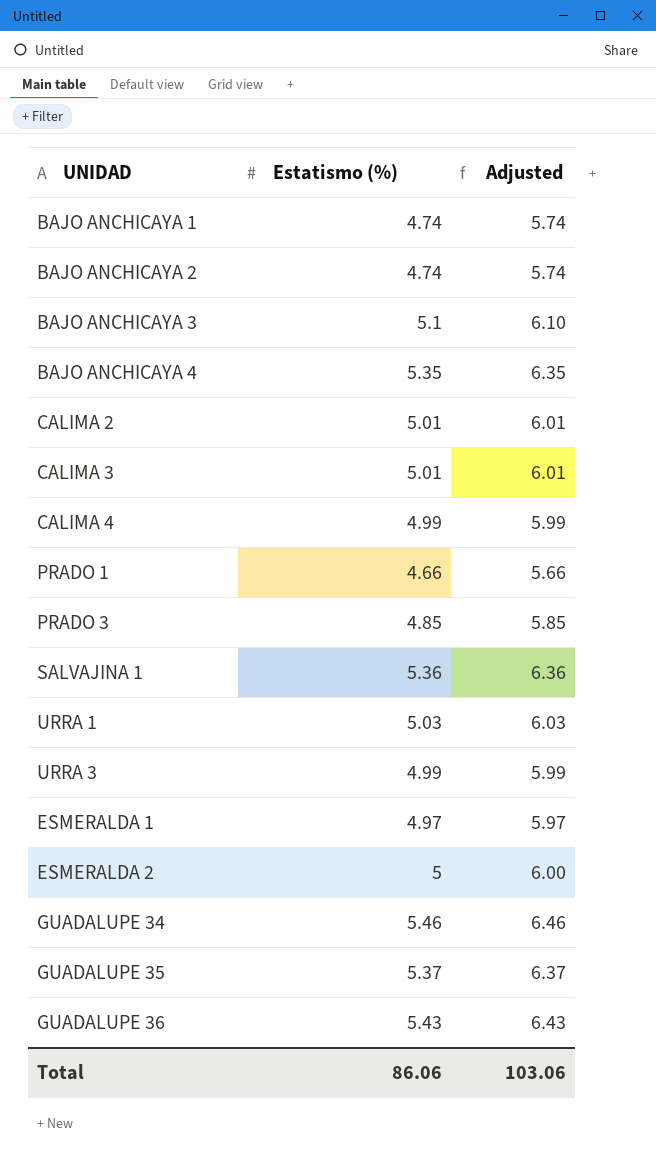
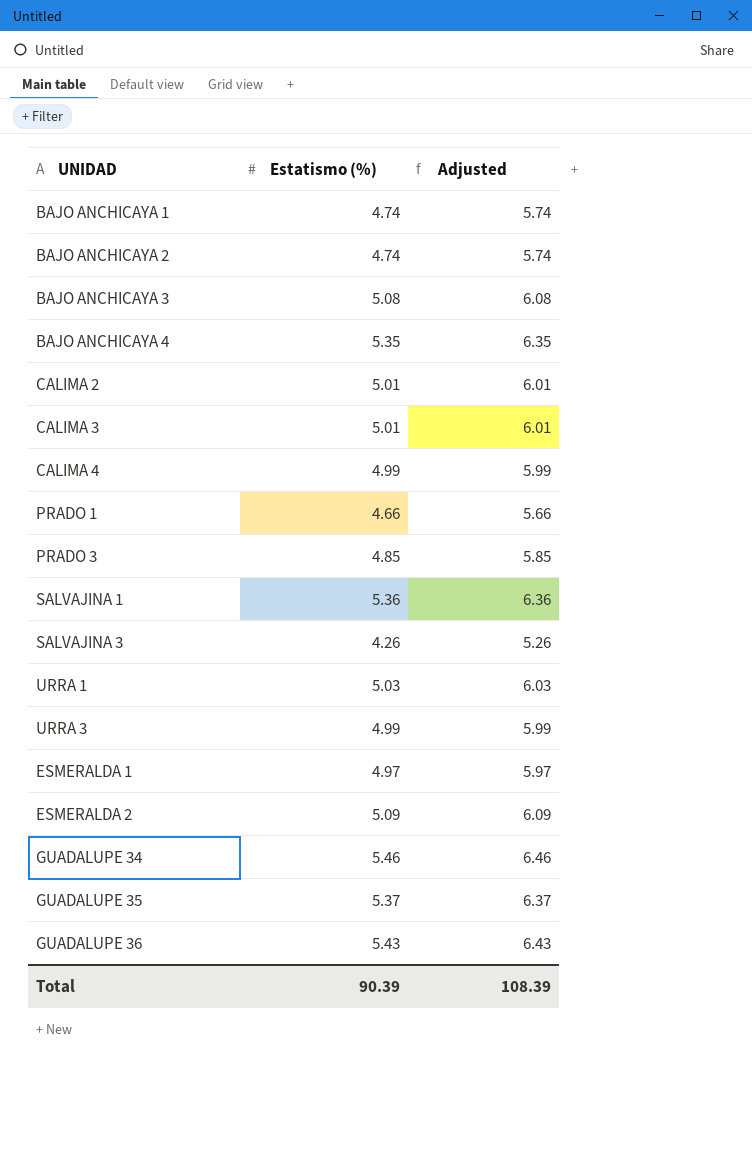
BAJO ANCHICAYA 3 | Estatismo (%): 5.1 -> 5.08
BAJO ANCHICAYA 3 | Adjusted: 6.10 -> 6.08
row SALVAJINA 3: none -> 4.26 | 5.26
ESMERALDA 2 | Estatismo (%): 5 -> 5.09
ESMERALDA 2 | Adjusted: 6.00 -> 6.09
Total | Estatismo (%): 86.06 -> 90.39
Total | Adjusted: 103.06 -> 108.39

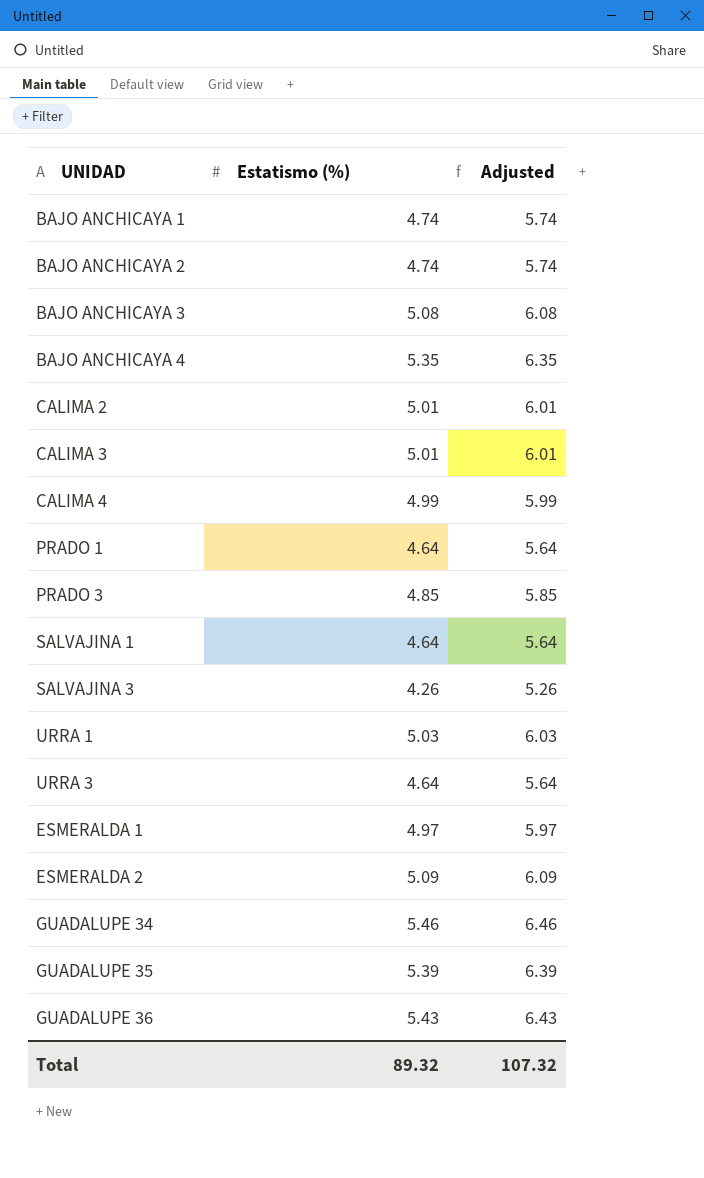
PRADO 1 | Estatismo (%): 4.66 -> 4.64
PRADO 1 | Adjusted: 5.66 -> 5.64
SALVAJINA 1 | Estatismo (%): 5.36 -> 4.64
SALVAJINA 1 | Adjusted: 6.36 -> 5.64
URRA 3 | Estatismo (%): 4.99 -> 4.64
URRA 3 | Adjusted: 5.99 -> 5.64
GUADALUPE 35 | Estatismo (%): 5.37 -> 5.39
GUADALUPE 35 | Adjusted: 6.37 -> 6.39
Total | Estatismo (%): 90.39 -> 89.32
Total | Adjusted: 108.39 -> 107.32

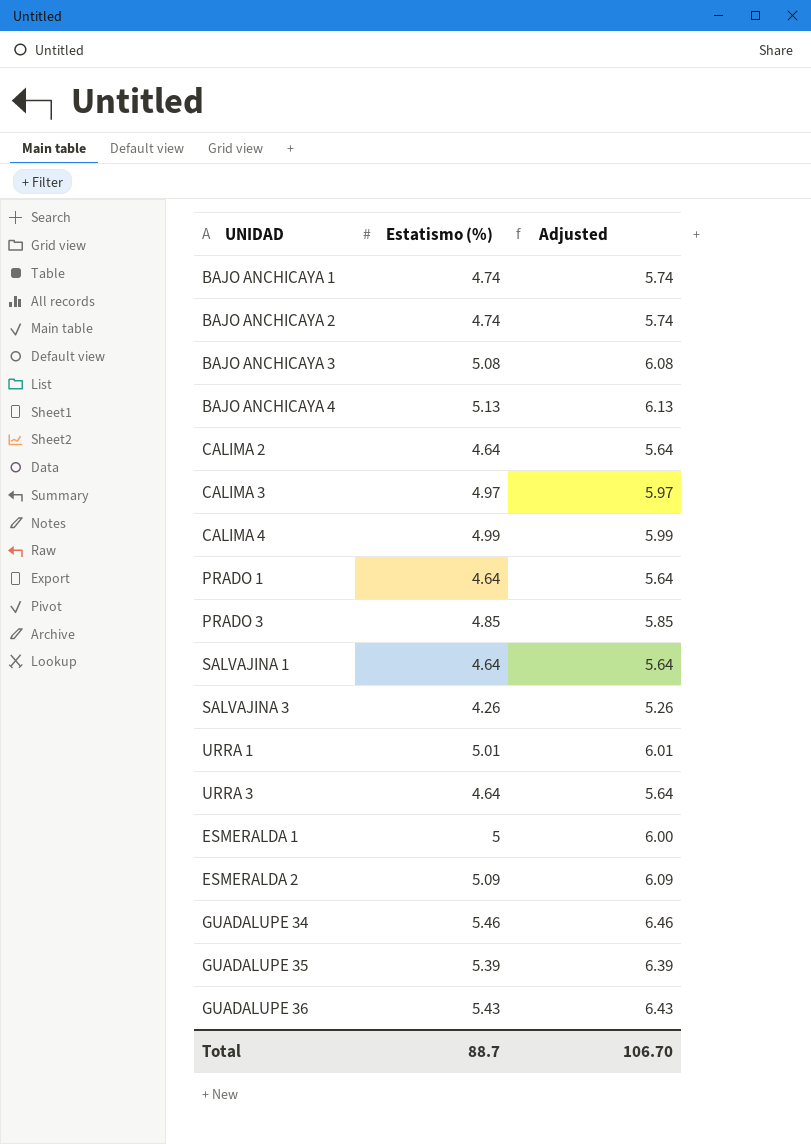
BAJO ANCHICAYA 4 | Estatismo (%): 5.35 -> 5.13
BAJO ANCHICAYA 4 | Adjusted: 6.35 -> 6.13
CALIMA 2 | Estatismo (%): 5.01 -> 4.64
CALIMA 2 | Adjusted: 6.01 -> 5.64
CALIMA 3 | Estatismo (%): 5.01 -> 4.97
CALIMA 3 | Adjusted: 6.01 -> 5.97
URRA 1 | Estatismo (%): 5.03 -> 5.01
URRA 1 | Adjusted: 6.03 -> 6.01
ESMERALDA 1 | Estatismo (%): 4.97 -> 5
ESMERALDA 1 | Adjusted: 5.97 -> 6.00
Total | Estatismo (%): 89.32 -> 88.7
Total | Adjusted: 107.32 -> 106.70

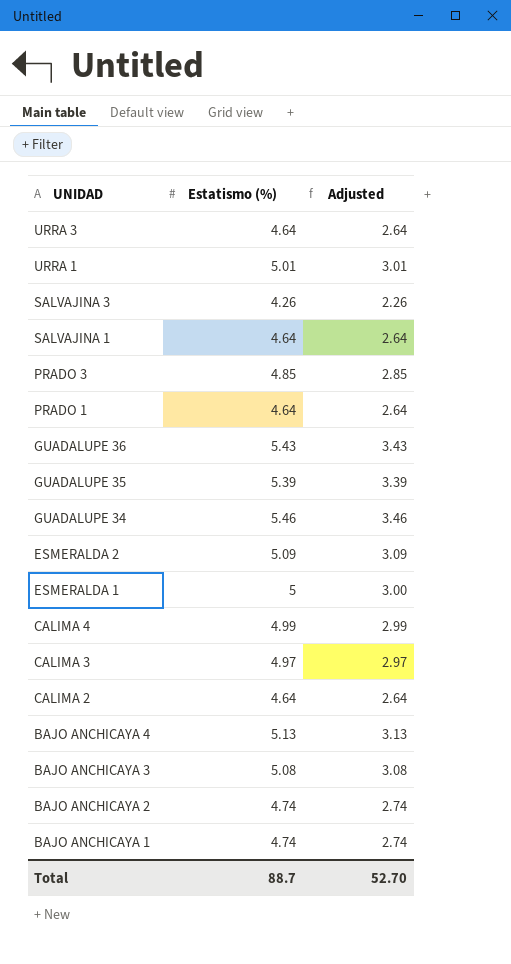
row order: none -> UNIDAD descending
column Adjusted | formula: [Estatismo (%)] + 1 -> [Estatismo (%)] - 2
Total | Adjusted: 106.70 -> 52.70

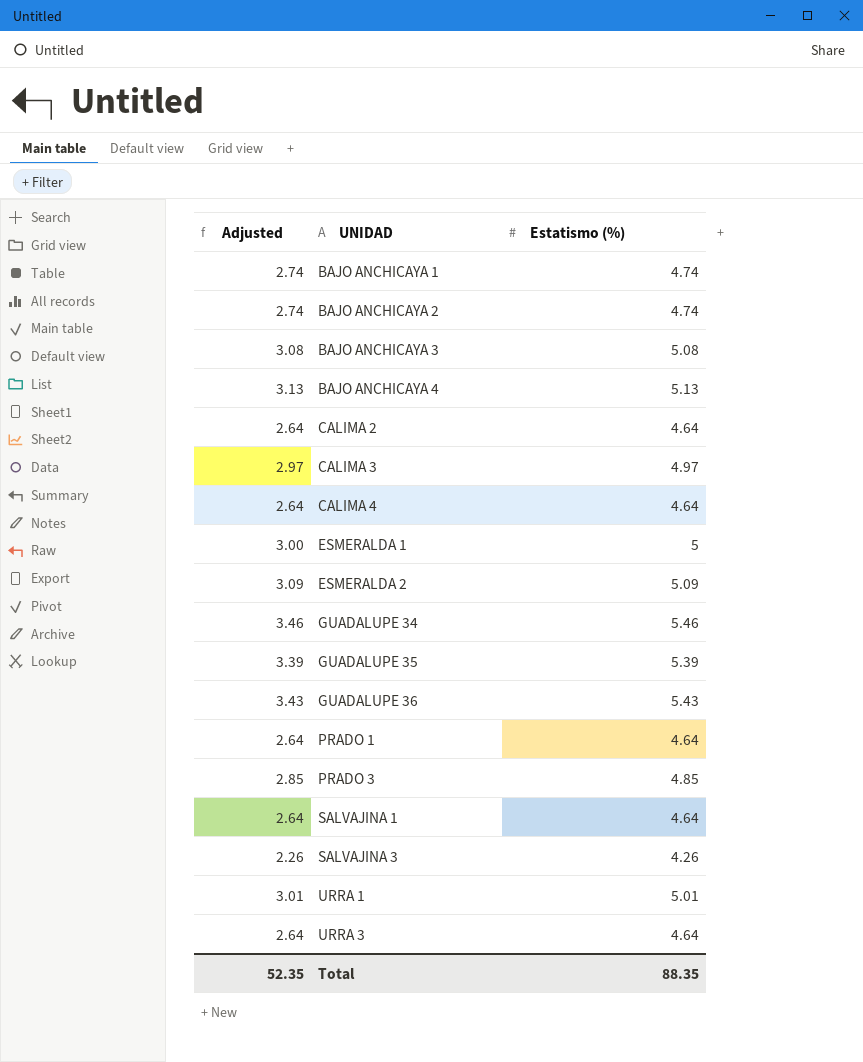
row order: UNIDAD descending -> UNIDAD ascending
column Adjusted | position: 3 -> 1
CALIMA 4 | Adjusted: 2.99 -> 2.64
CALIMA 4 | Estatismo (%): 4.99 -> 4.64
Total | Adjusted: 52.70 -> 52.35
Total | Estatismo (%): 88.7 -> 88.35

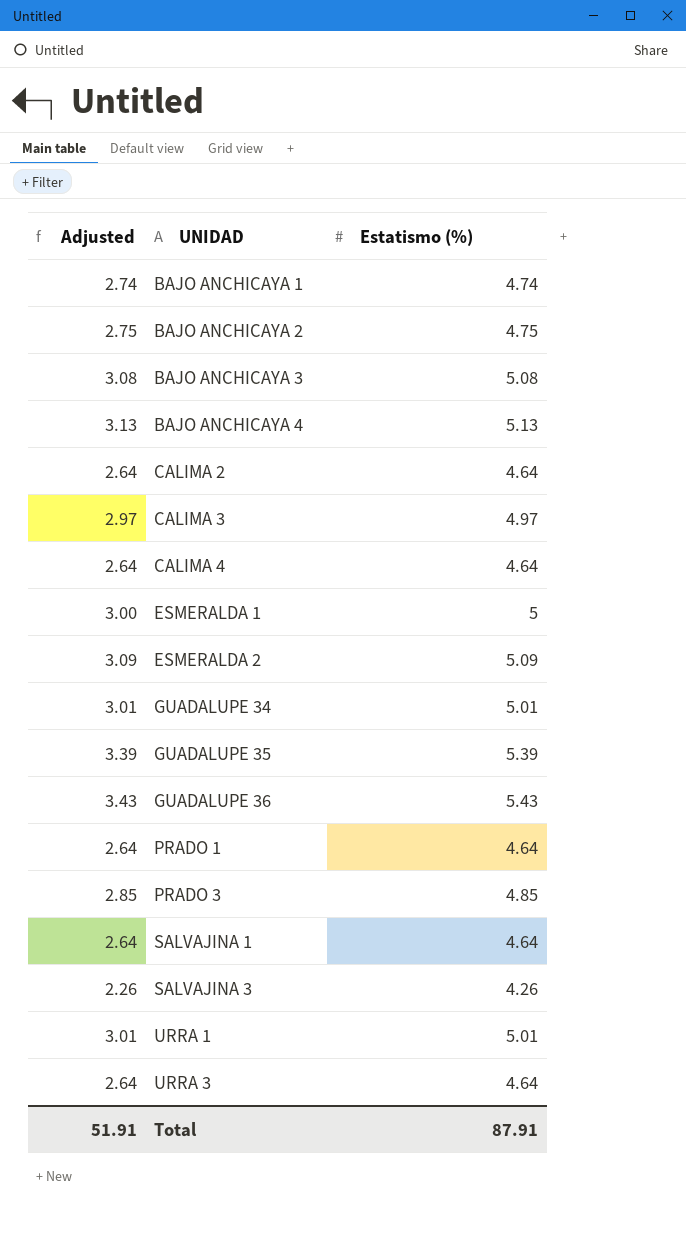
BAJO ANCHICAYA 2 | Adjusted: 2.74 -> 2.75
BAJO ANCHICAYA 2 | Estatismo (%): 4.74 -> 4.75
GUADALUPE 34 | Adjusted: 3.46 -> 3.01
GUADALUPE 34 | Estatismo (%): 5.46 -> 5.01
Total | Adjusted: 52.35 -> 51.91
Total | Estatismo (%): 88.35 -> 87.91

